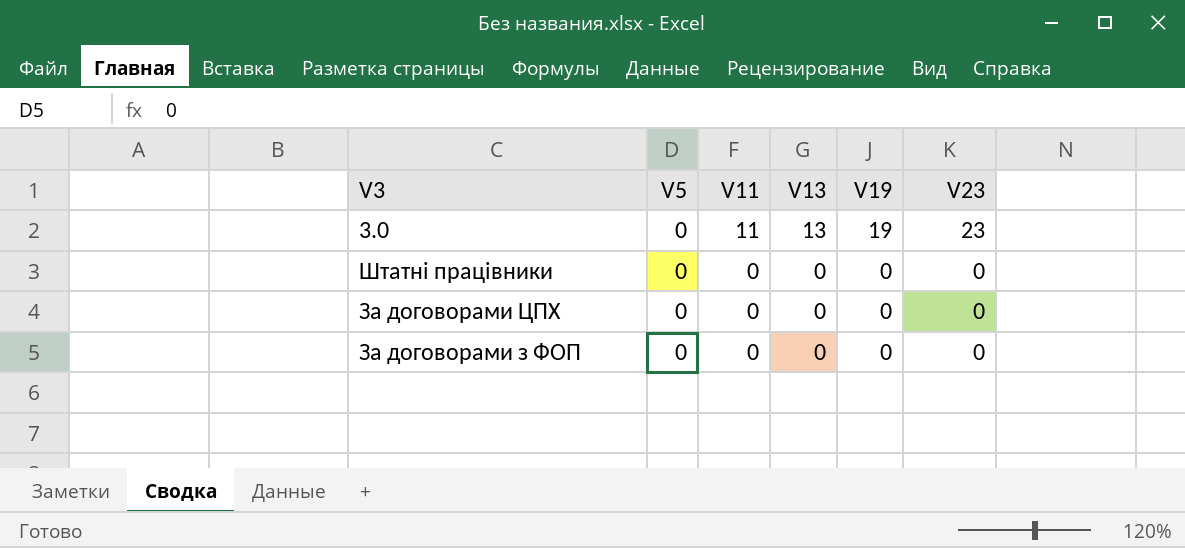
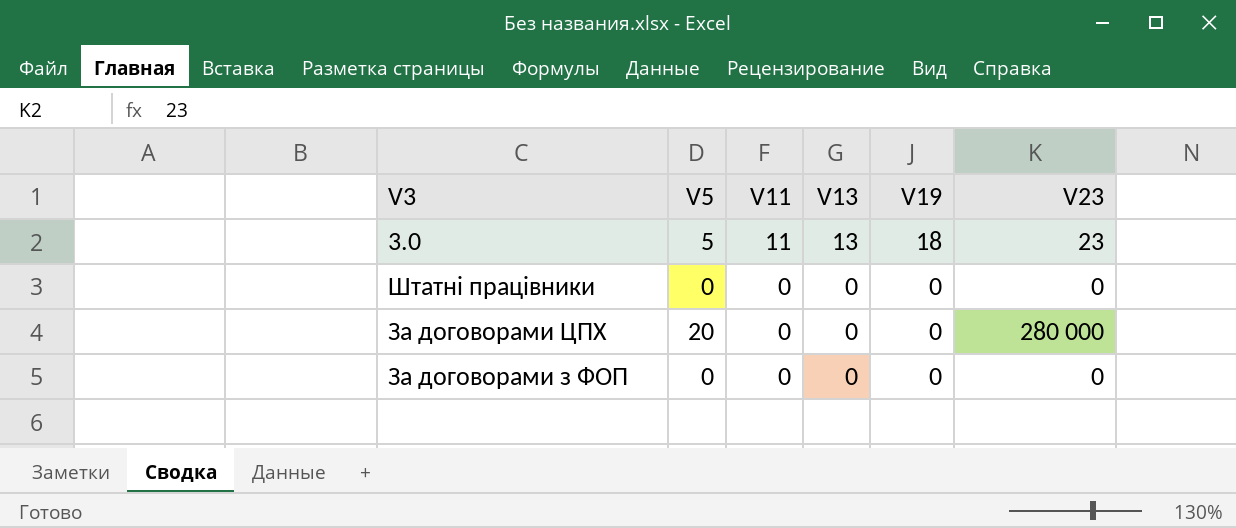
3.0 | V5: 0 -> 5
3.0 | V19: 19 -> 18
За договорами ЦПХ | V5: 0 -> 20
За договорами ЦПХ | V23: 0 -> 280 000

